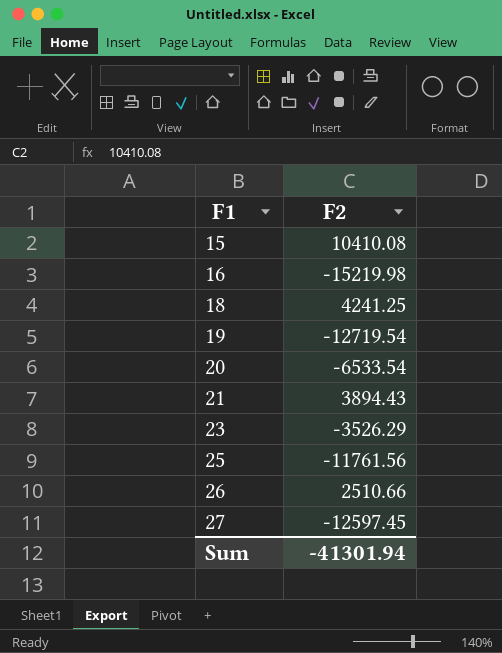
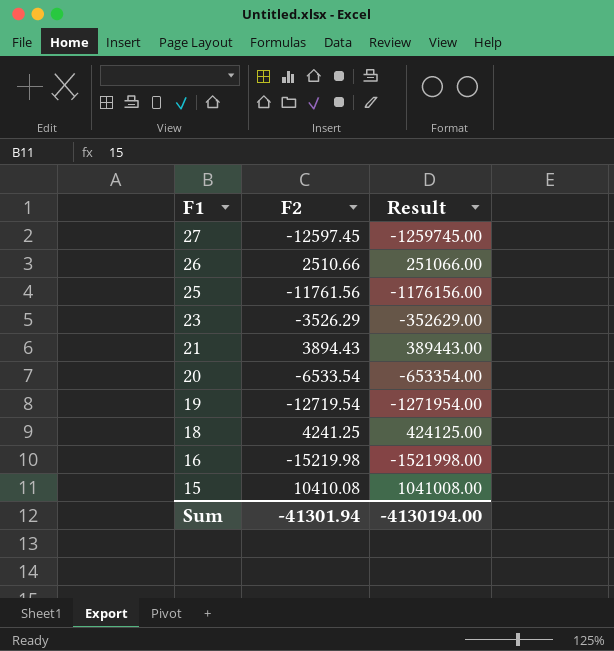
row order: F1 ascending -> F1 descending
column Result | formula: none -> [F2] * 100

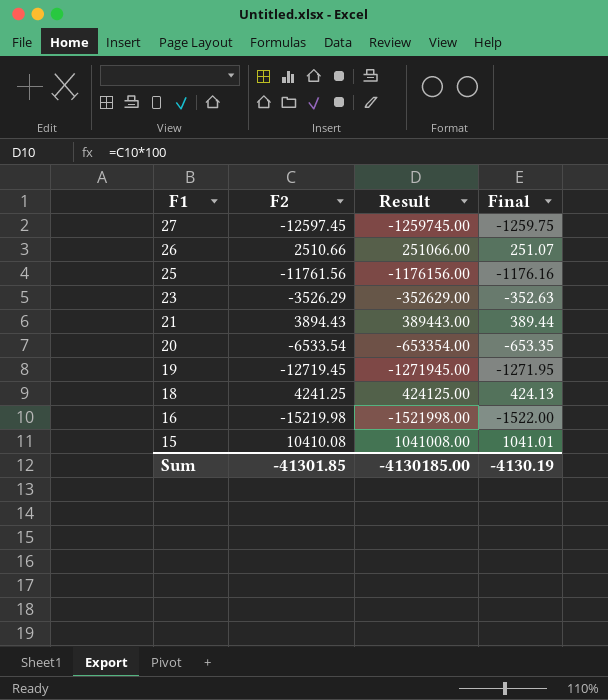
column Final | formula: none -> [F2] * 0.1
19 | F2: -12719.54 -> -12719.45
19 | Result: -1271954.00 -> -1271945.00
Sum | F2: -41301.94 -> -41301.85
Sum | Result: -4130194.00 -> -4130185.00

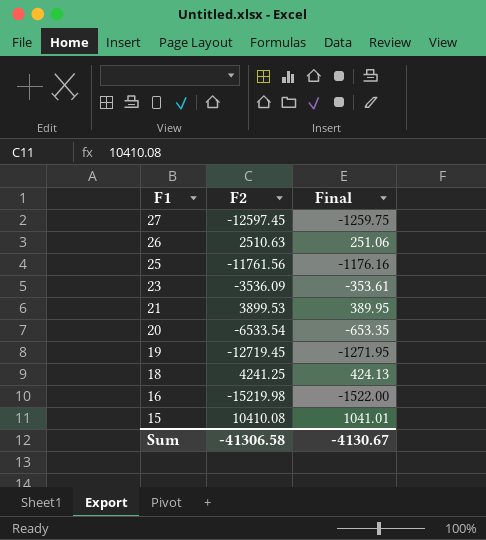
column Result | formula: [F2] * 100 -> none
26 | F2: 2510.66 -> 2510.63
26 | Final: 251.07 -> 251.06
23 | F2: -3526.29 -> -3536.09
23 | Final: -352.63 -> -353.61
21 | F2: 3894.43 -> 3899.53
21 | Final: 389.44 -> 389.95
Sum | F2: -41301.85 -> -41306.58
Sum | Final: -4130.19 -> -4130.67

